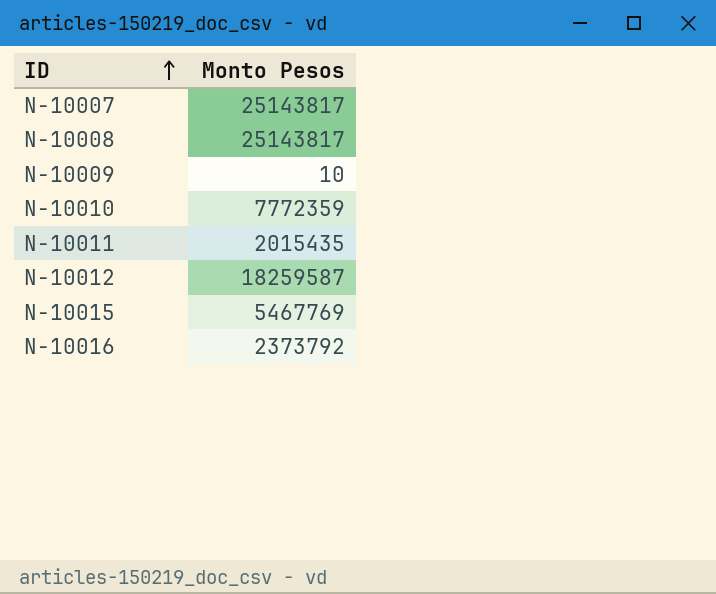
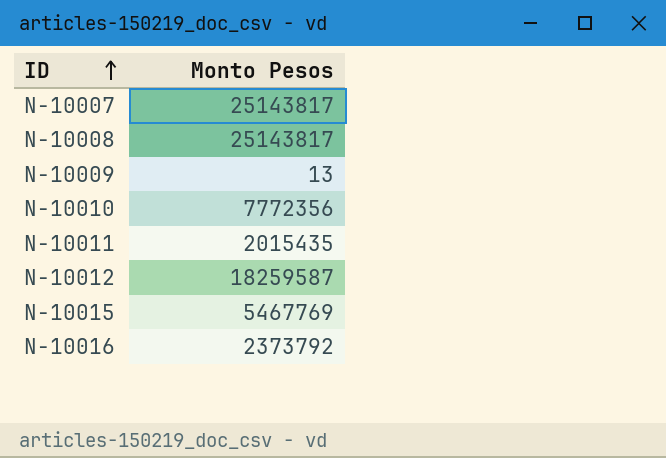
N-10009 | Monto Pesos: 10 -> 13
N-10010 | Monto Pesos: 7772359 -> 7772356

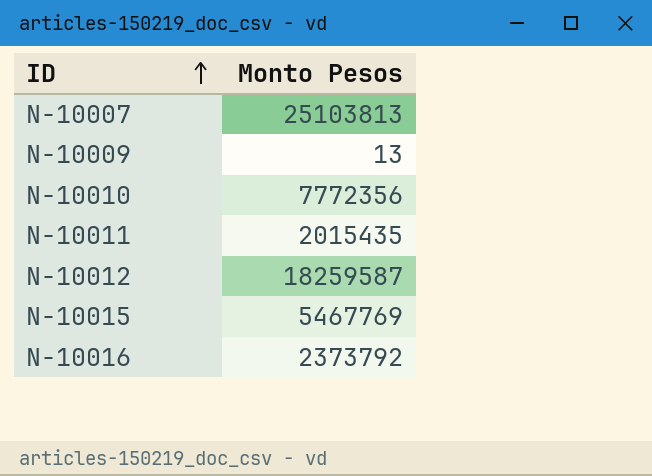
row N-10008: 25143817 -> none
N-10007 | Monto Pesos: 25143817 -> 25103813

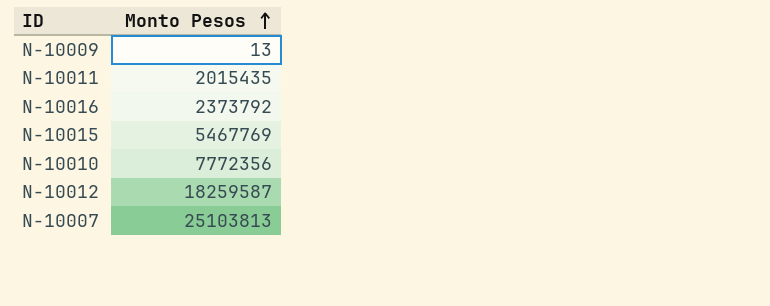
row order: ID ascending -> Monto Pesos ascending

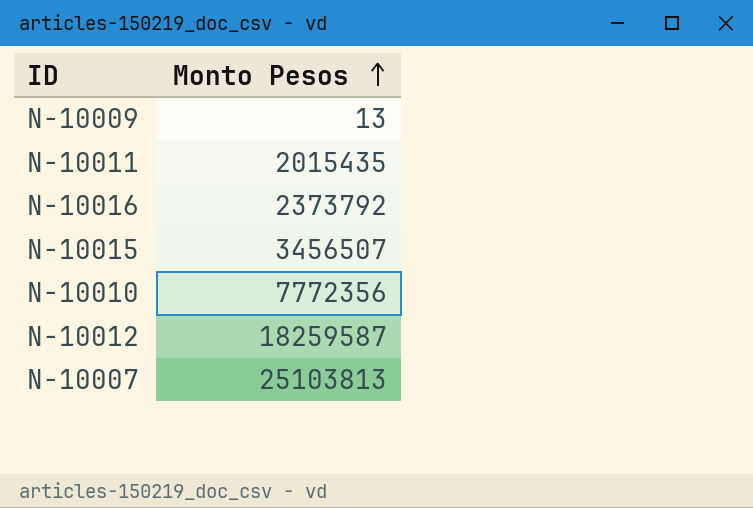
N-10015 | Monto Pesos: 5467769 -> 3456507

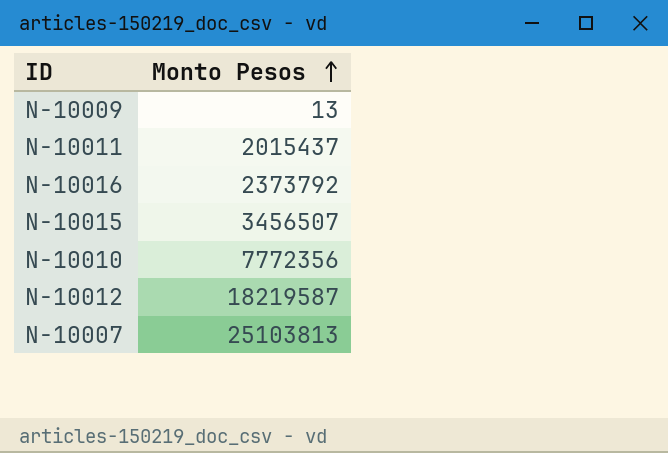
N-10011 | Monto Pesos: 2015435 -> 2015437
N-10012 | Monto Pesos: 18259587 -> 18219587

